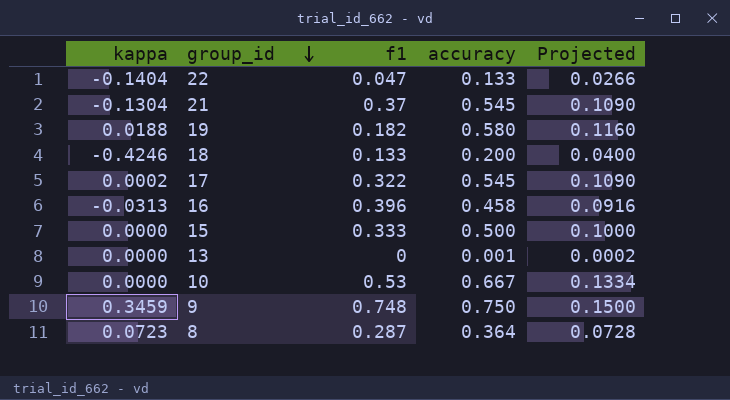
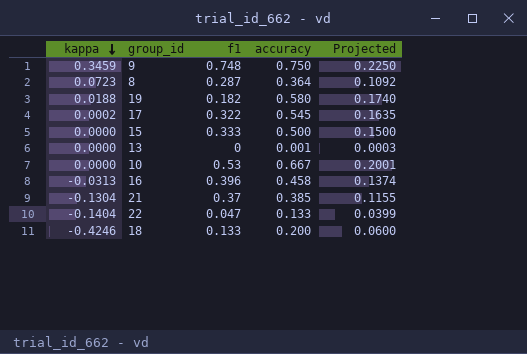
row order: group_id descending -> kappa descending
column Projected | formula: [accuracy] * 0.2 -> [accuracy] * 0.3
21 | accuracy: 0.545 -> 0.385

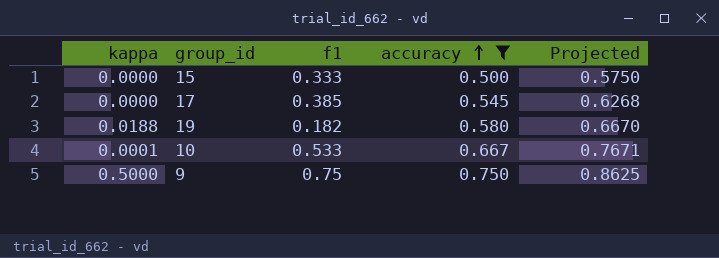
filter: none -> accuracy >= 0.500
row order: kappa descending -> accuracy ascending
column Projected | formula: [accuracy] * 0.3 -> [accuracy] * 1.15
17 | kappa: 0.0002 -> 0.0000
17 | f1: 0.322 -> 0.385
10 | kappa: 0.0000 -> 0.0001
10 | f1: 0.53 -> 0.533
9 | kappa: 0.3459 -> 0.5000
9 | f1: 0.748 -> 0.75

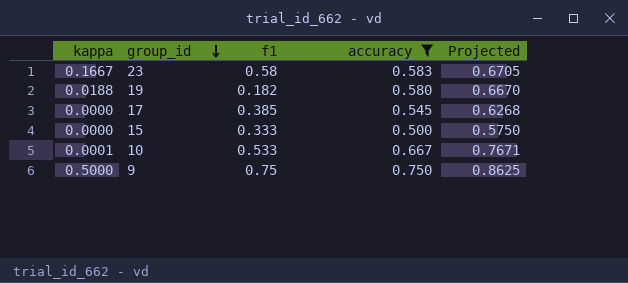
row order: accuracy ascending -> group_id descending
row 23: none -> 0.1667 | 0.58 | 0.583 | 0.6705

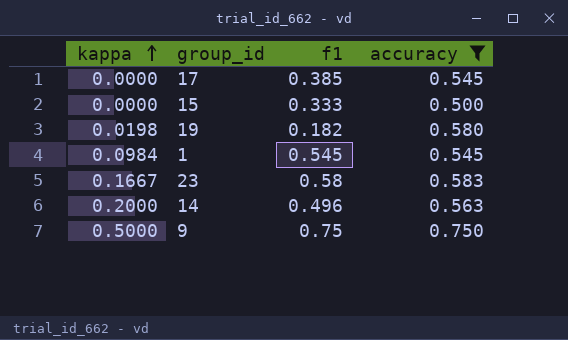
row order: group_id descending -> kappa ascending
column Projected | formula: [accuracy] * 1.15 -> none
row 10: 0.0001 | 0.533 | 0.667 | 0.7671 -> none
19 | kappa: 0.0188 -> 0.0198
row 1: none -> 0.0984 | 0.545 | 0.545
row 14: none -> 0.2000 | 0.496 | 0.563

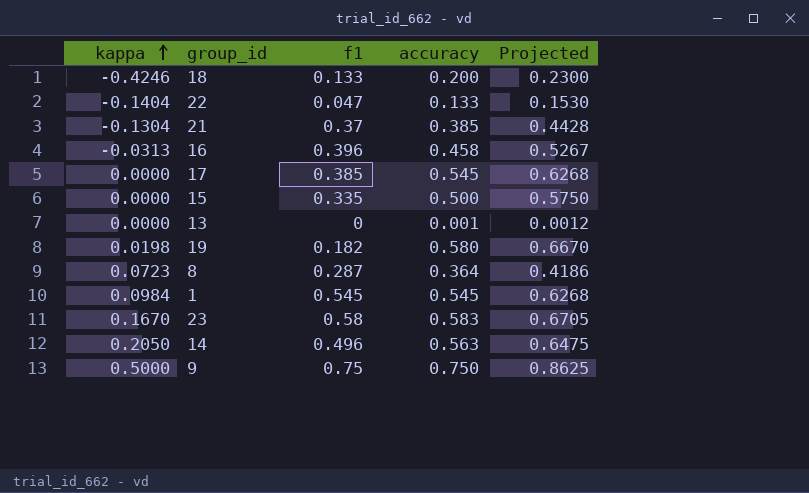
filter: accuracy >= 0.500 -> none
column Projected | formula: none -> [accuracy] * 1.15
15 | f1: 0.333 -> 0.335
23 | kappa: 0.1667 -> 0.1670
14 | kappa: 0.2000 -> 0.2050

